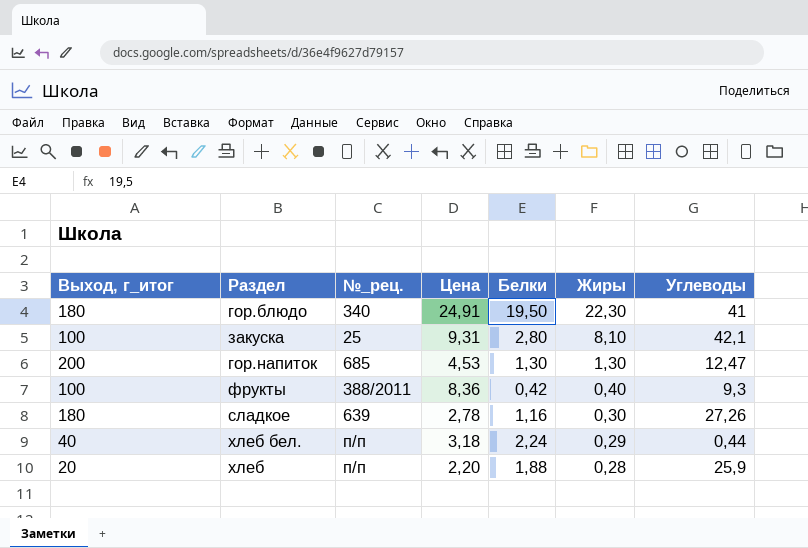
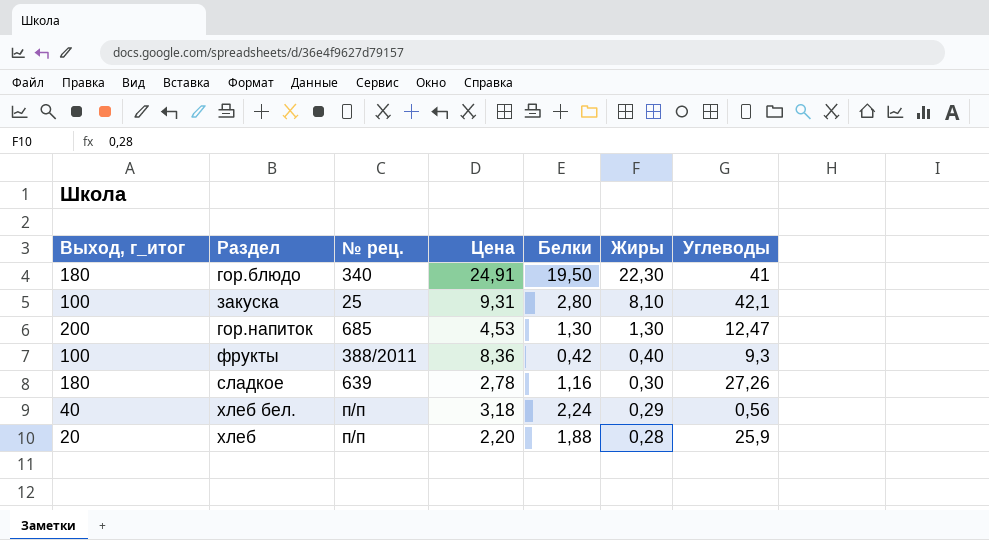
column name: №_рец. -> № рец.
хлеб бел. | Углеводы: 0,44 -> 0,56

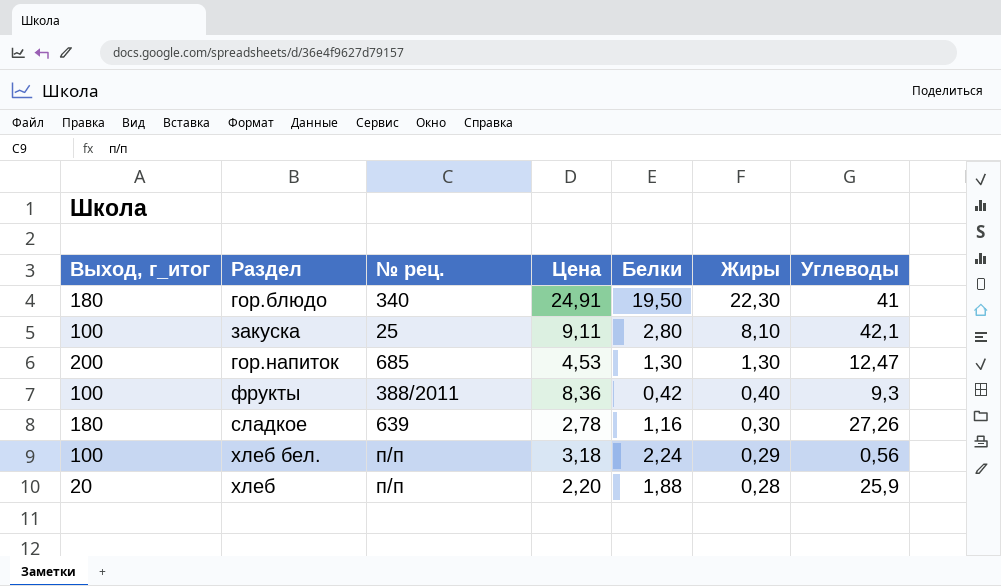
закуска | Цена: 9,31 -> 9,11
хлеб бел. | Выход, г_итог: 40 -> 100

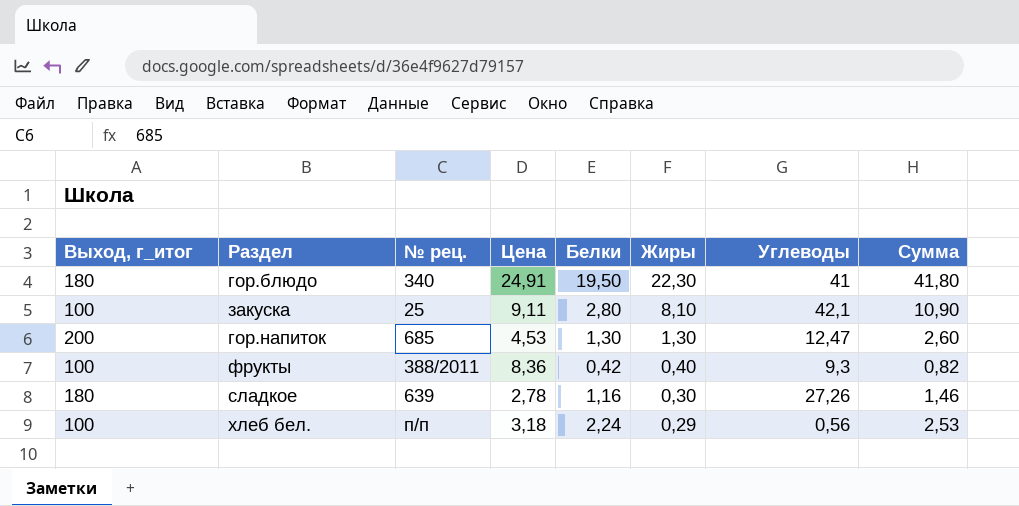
column Сумма | formula: none -> [Белки] + [Жиры]
row хлеб: 20 | п/п | 2,20 | 1,88 | 0,28 | 25,9 -> none

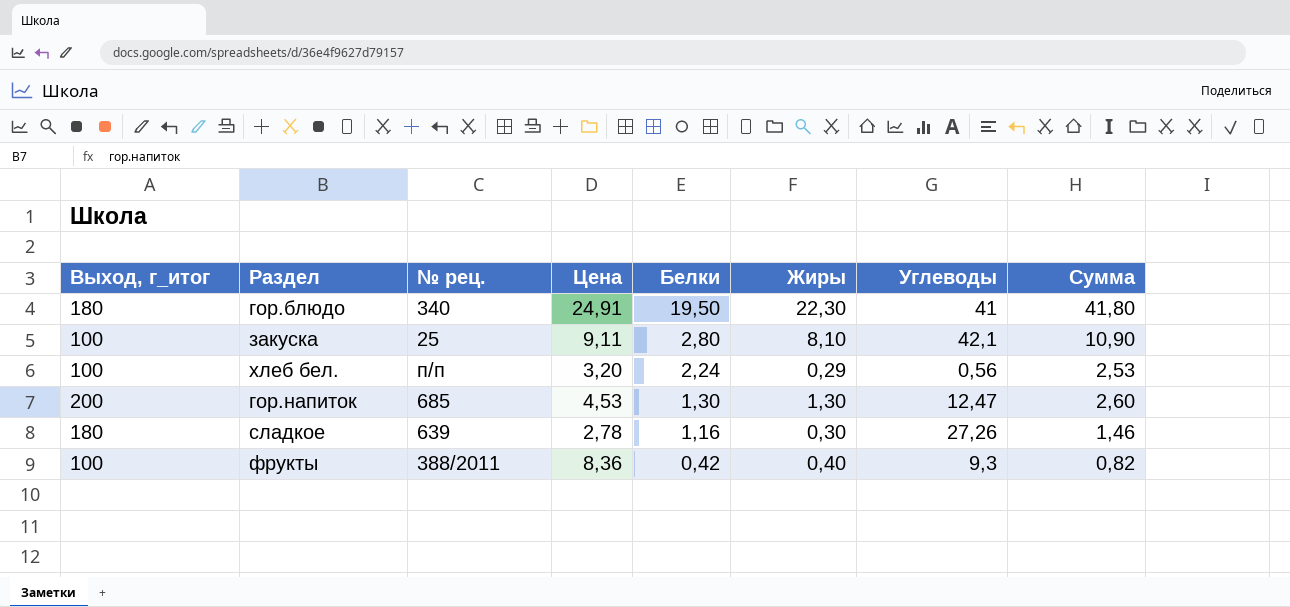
row order: Жиры descending -> Белки descending
хлеб бел. | Цена: 3,18 -> 3,20

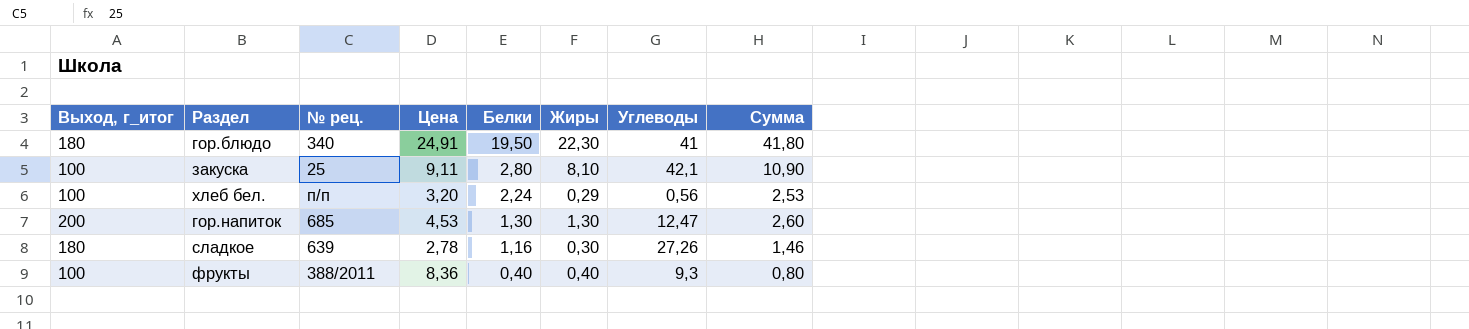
фрукты | Белки: 0,42 -> 0,40
фрукты | Сумма: 0,82 -> 0,80

